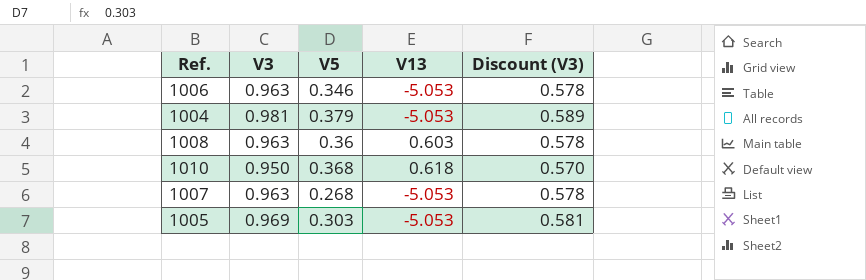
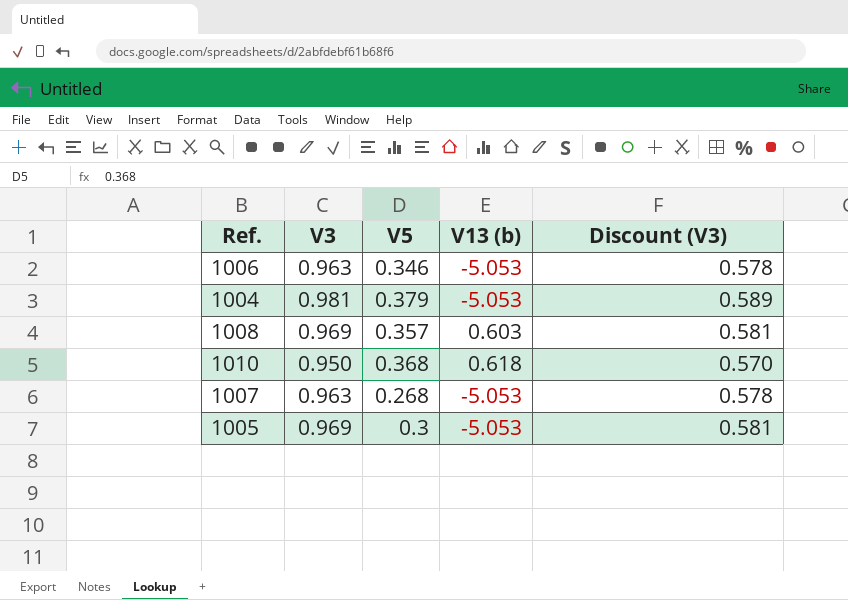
column name: V13 -> V13 (b)
1008 | V3: 0.963 -> 0.969
1008 | V5: 0.36 -> 0.357
1008 | Discount (V3): 0.578 -> 0.581
1005 | V5: 0.303 -> 0.3

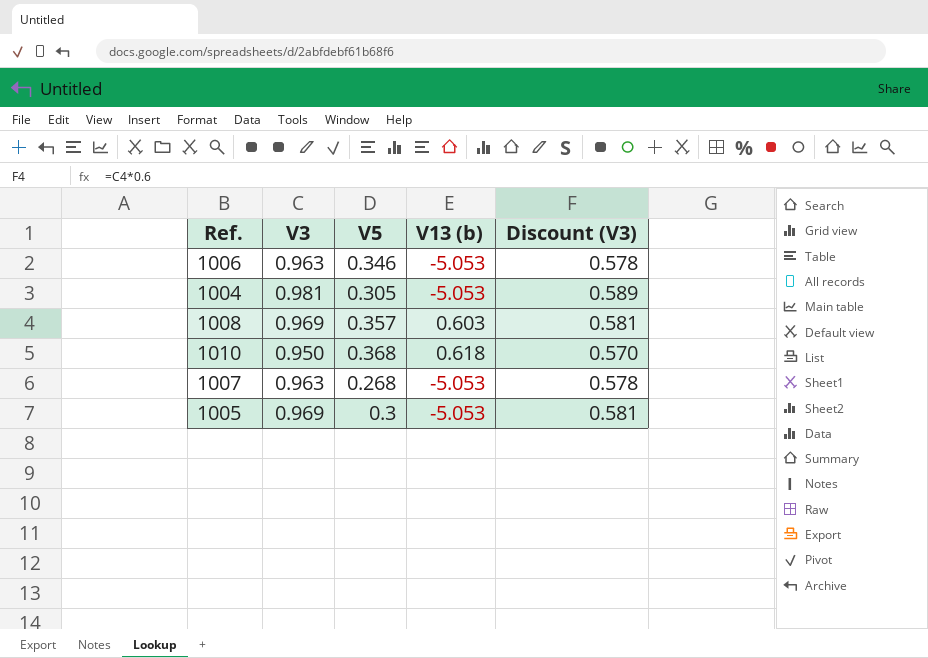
1004 | V5: 0.379 -> 0.305

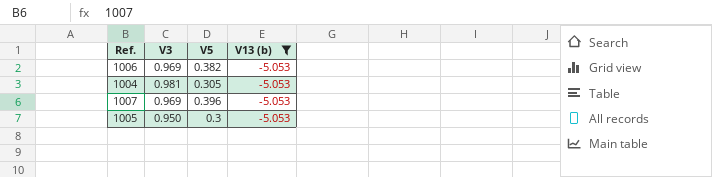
filter: none -> V13 (b) = -5.053
column Discount (V3) | formula: [V3] * 0.6 -> none
1006 | V3: 0.963 -> 0.969
1006 | V5: 0.346 -> 0.382
1007 | V3: 0.963 -> 0.969
1007 | V5: 0.268 -> 0.396
1005 | V3: 0.969 -> 0.950

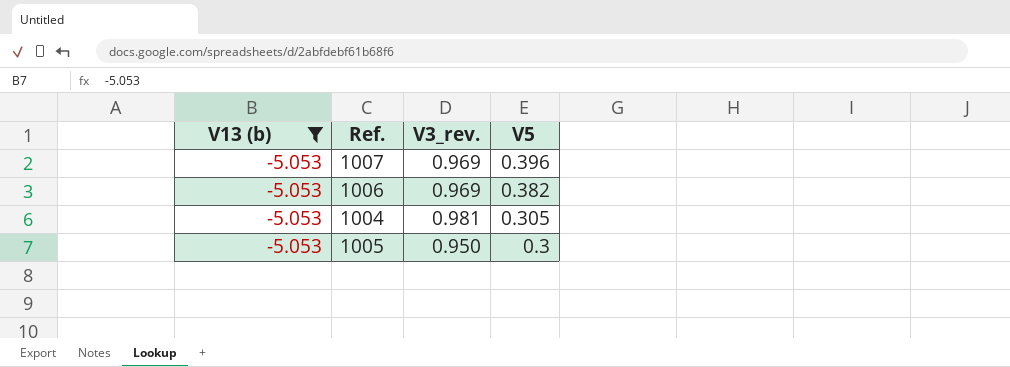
row order: none -> V5 descending
column V13 (b) | position: 4 -> 1
column name: V3 -> V3_rev.

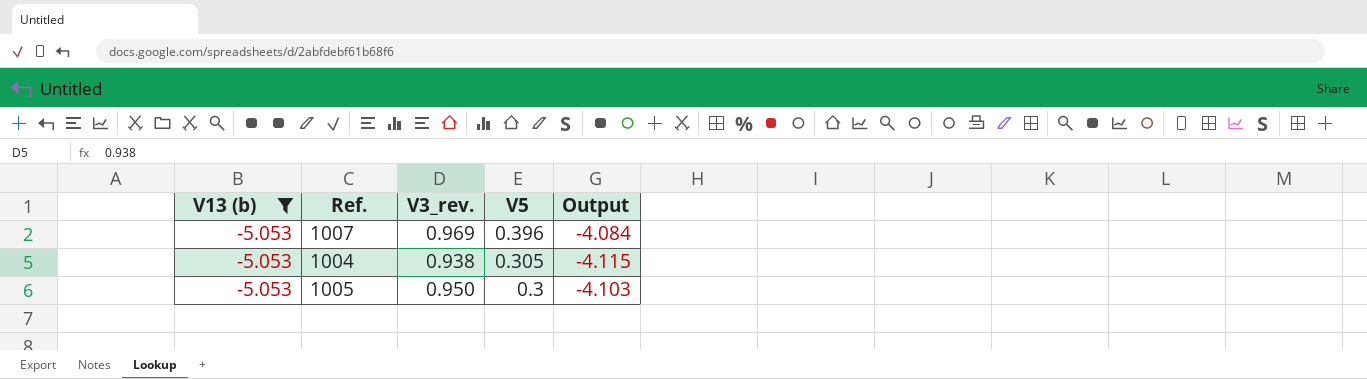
column Output | formula: none -> [V13 (b)] + [V3_rev.]
row 1006: -5.053 | 0.969 | 0.382 -> none
1004 | V3_rev.: 0.981 -> 0.938

